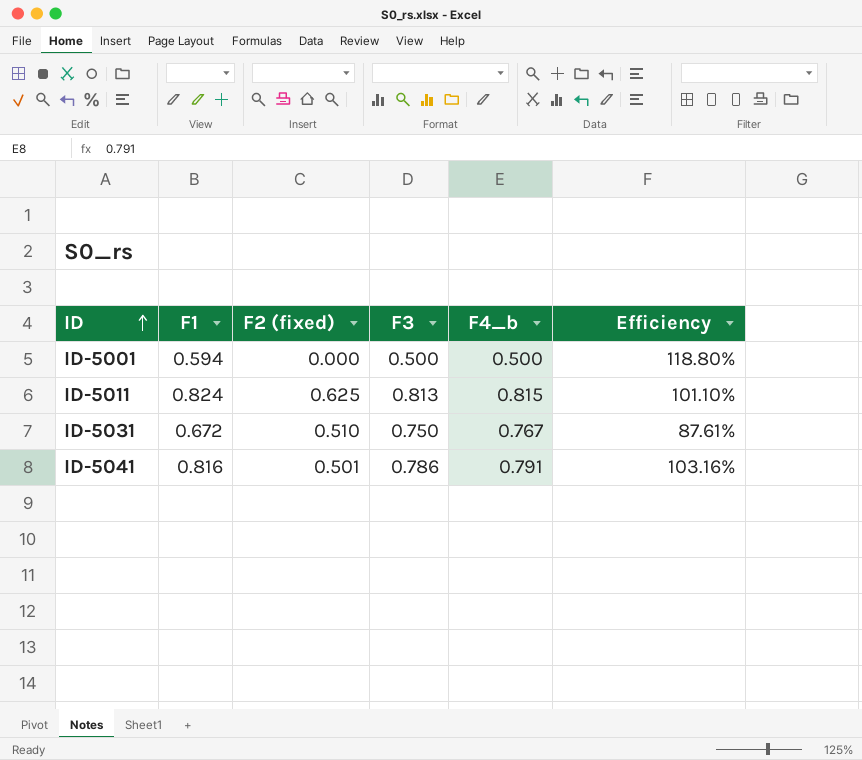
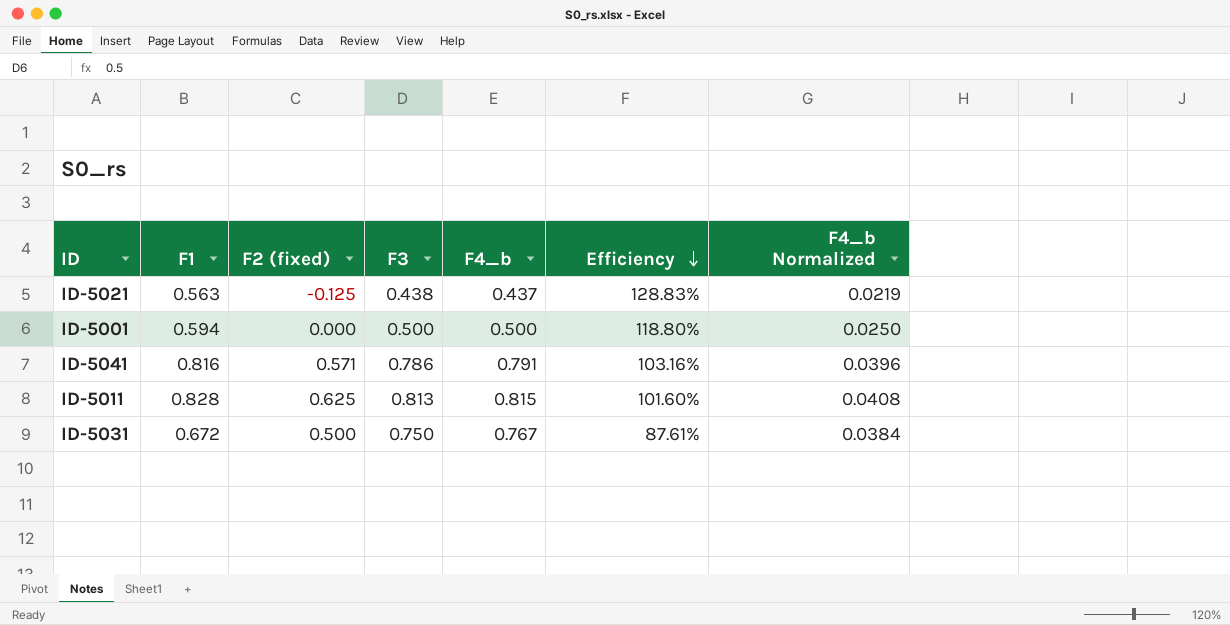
row order: ID ascending -> Efficiency descending
column F4_b Normalized | formula: none -> [F4_b] * 0.05
row ID-5021: none -> 0.563 | -0.125 | 0.438 | 0.437 | 128.83% | 0.0219
ID-5041 | F2 (fixed): 0.501 -> 0.571
ID-5011 | F1: 0.824 -> 0.828
ID-5011 | Efficiency: 101.10% -> 101.60%
ID-5031 | F2 (fixed): 0.510 -> 0.500

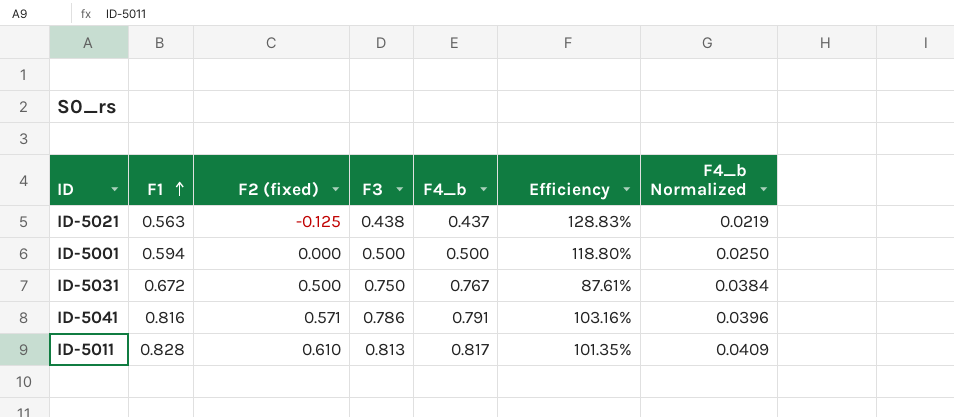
row order: Efficiency descending -> F1 ascending
ID-5011 | F2 (fixed): 0.625 -> 0.610
ID-5011 | F4_b: 0.815 -> 0.817
ID-5011 | Efficiency: 101.60% -> 101.35%
ID-5011 | F4_b Normalized: 0.0408 -> 0.0409

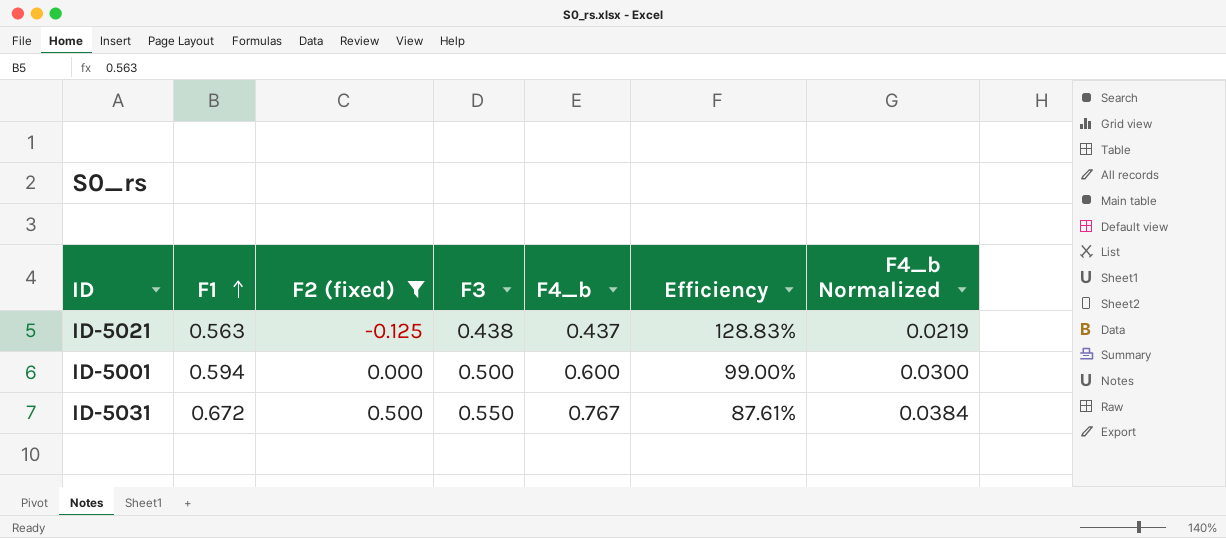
filter: none -> F2 (fixed) <= 0.500
ID-5001 | F4_b: 0.500 -> 0.600
ID-5001 | Efficiency: 118.80% -> 99.00%
ID-5001 | F4_b Normalized: 0.0250 -> 0.0300
ID-5031 | F3: 0.750 -> 0.550

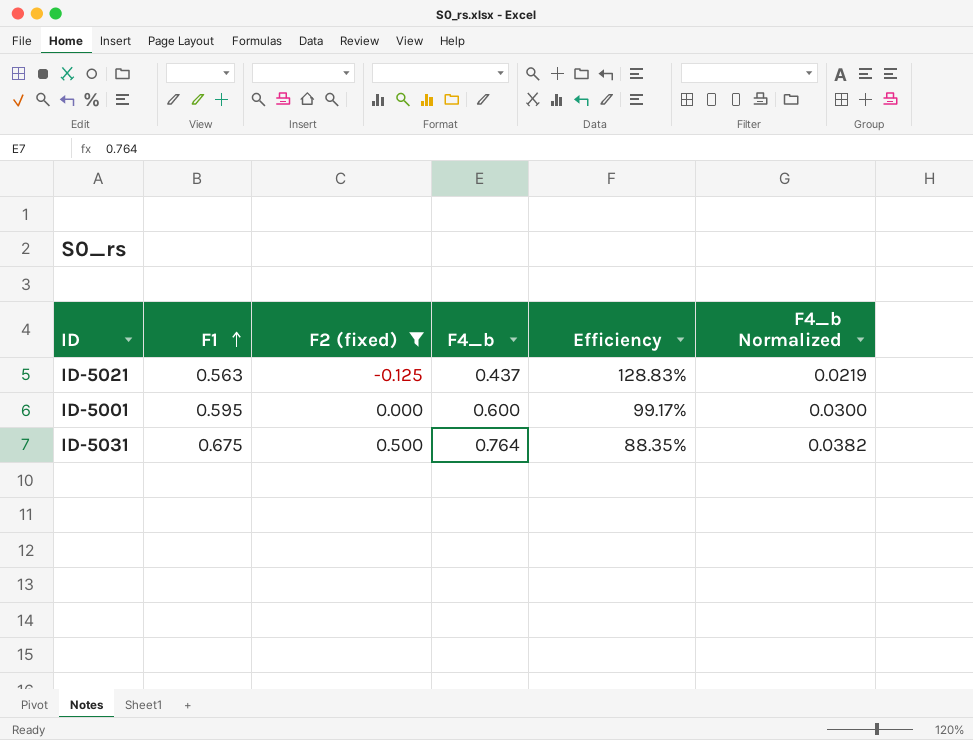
column F3 | position: 4 -> none
ID-5001 | F1: 0.594 -> 0.595
ID-5001 | Efficiency: 99.00% -> 99.17%
ID-5031 | F1: 0.672 -> 0.675
ID-5031 | F4_b: 0.767 -> 0.764
ID-5031 | Efficiency: 87.61% -> 88.35%
ID-5031 | F4_b Normalized: 0.0384 -> 0.0382

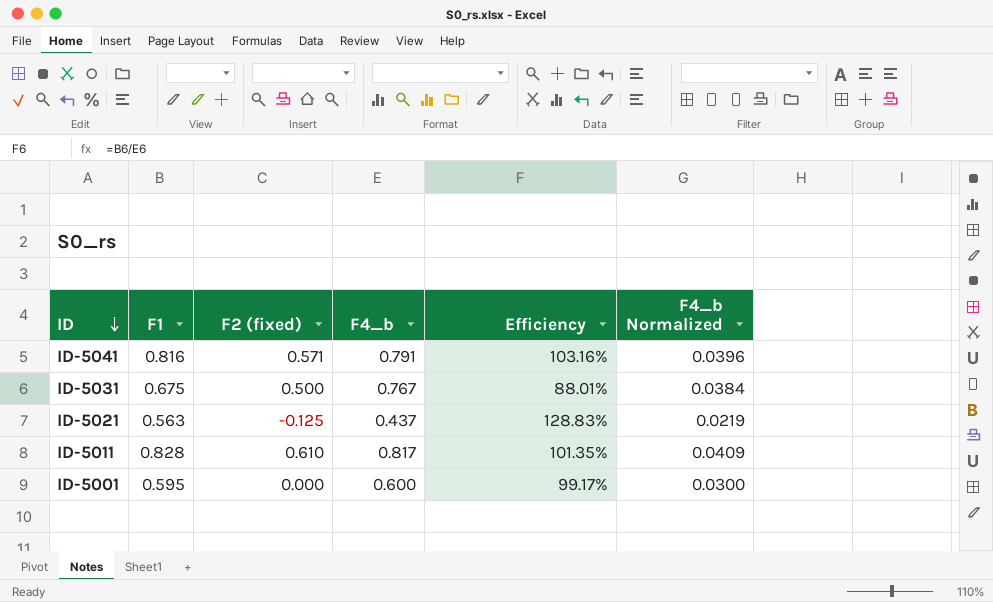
filter: F2 (fixed) <= 0.500 -> none
row order: F1 ascending -> ID descending
ID-5031 | F4_b: 0.764 -> 0.767
ID-5031 | Efficiency: 88.35% -> 88.01%
ID-5031 | F4_b Normalized: 0.0382 -> 0.0384

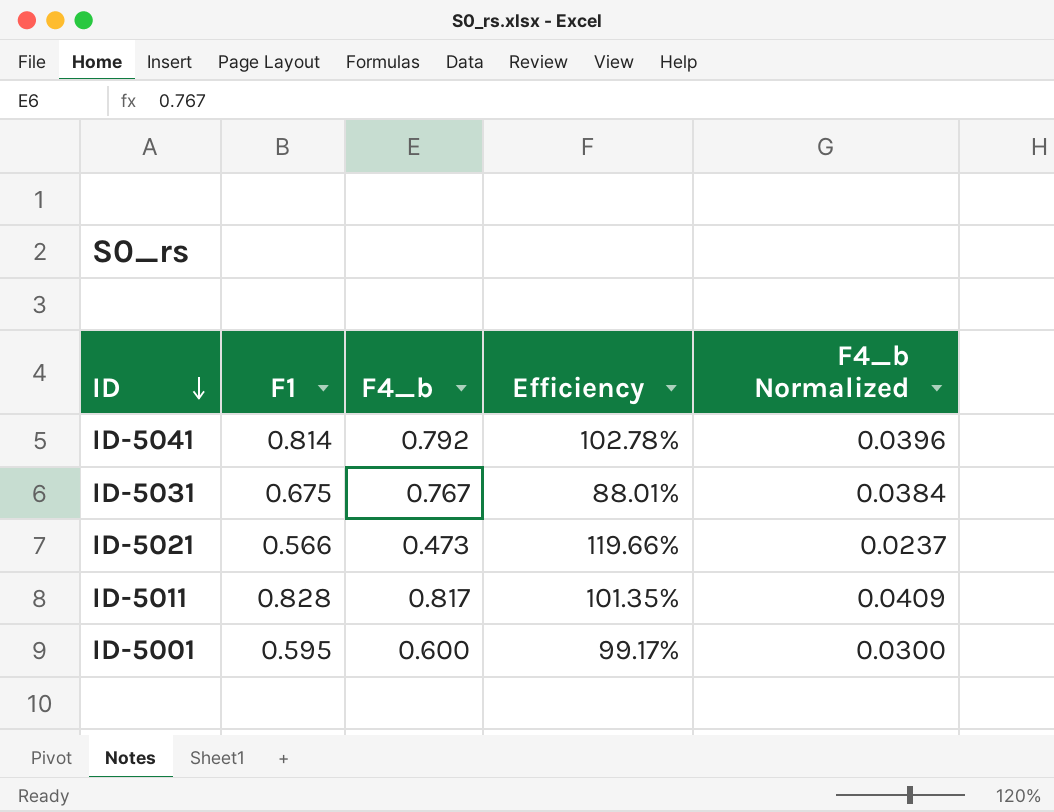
column F2 (fixed) | position: 3 -> none
ID-5041 | F1: 0.816 -> 0.814
ID-5041 | F4_b: 0.791 -> 0.792
ID-5041 | Efficiency: 103.16% -> 102.78%
ID-5021 | F1: 0.563 -> 0.566
ID-5021 | F4_b: 0.437 -> 0.473
ID-5021 | Efficiency: 128.83% -> 119.66%
ID-5021 | F4_b Normalized: 0.0219 -> 0.0237

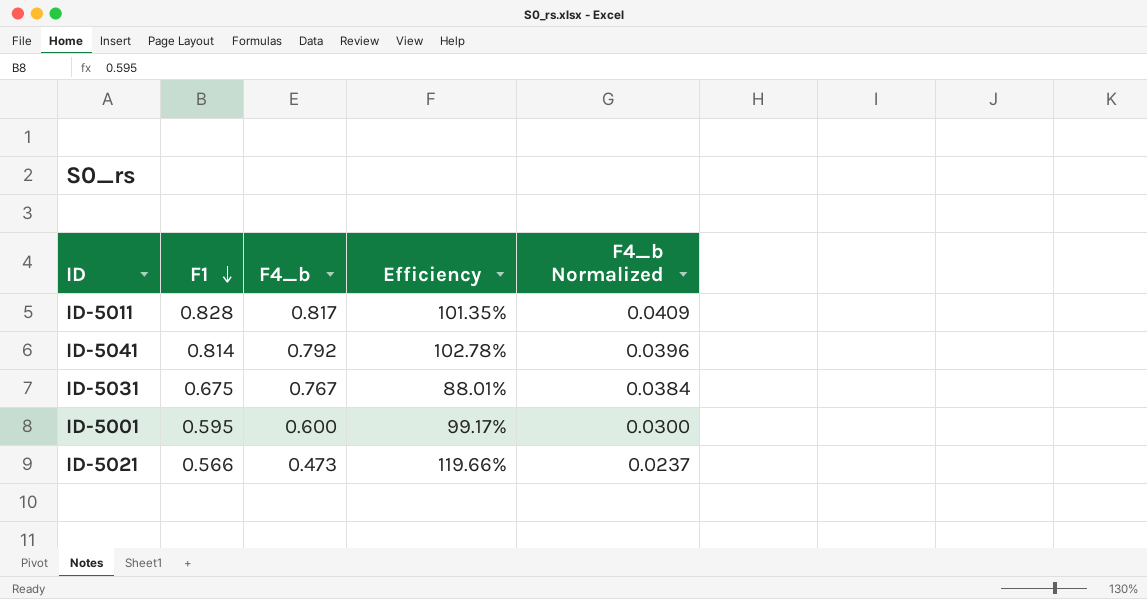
row order: ID descending -> F1 descending

